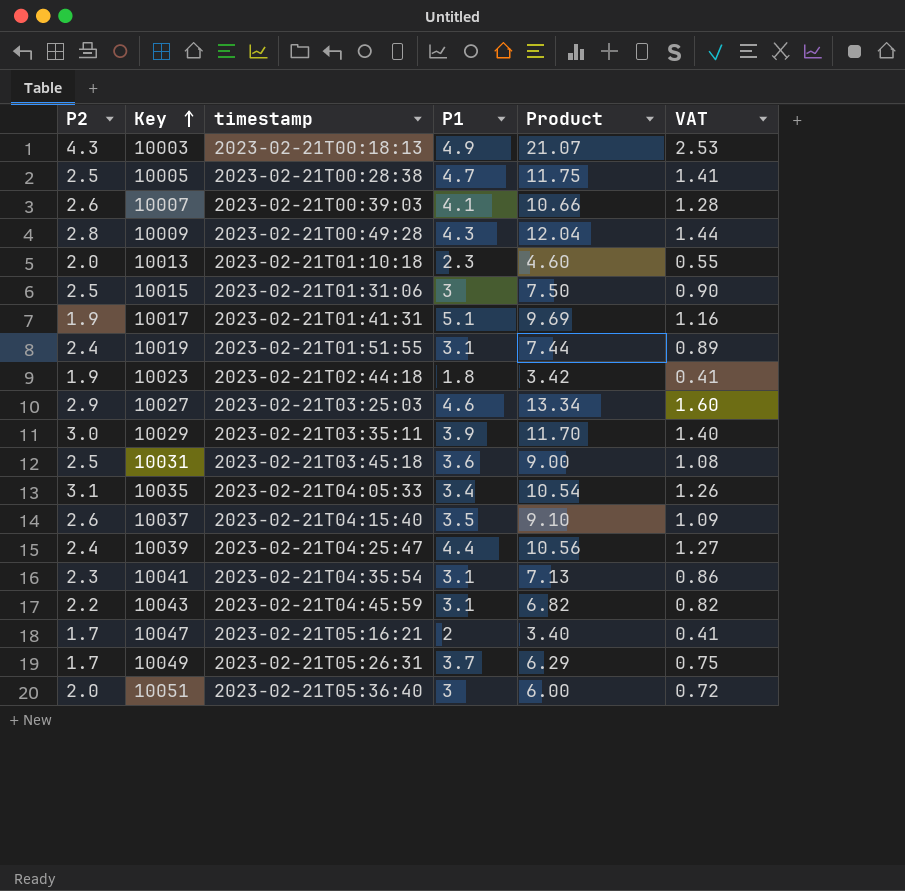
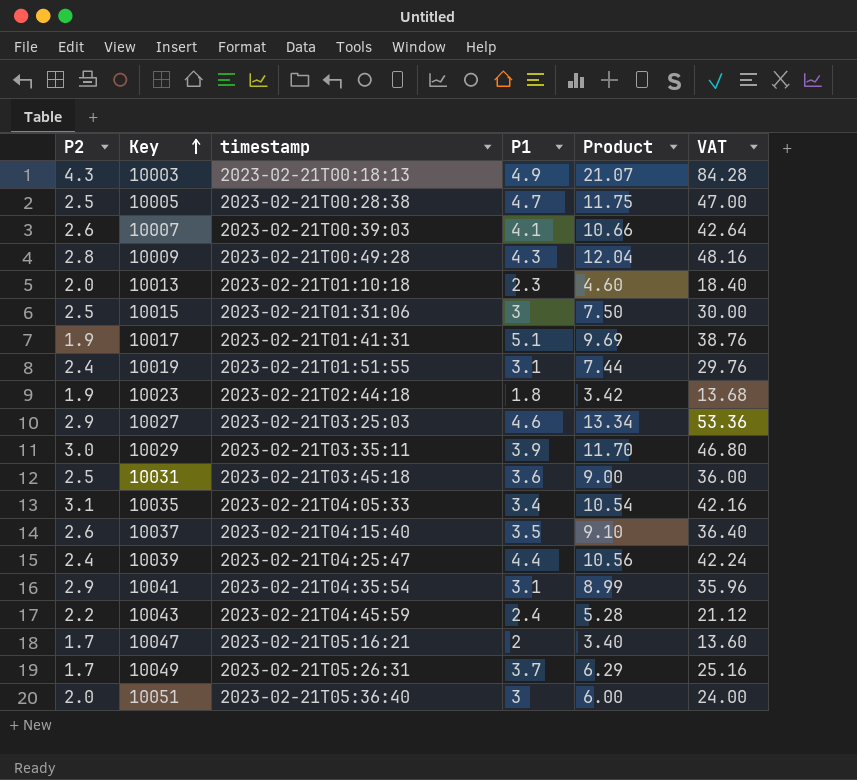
column VAT | formula: [Product] * 0.12 -> [Product] * 4
10041 | P2: 2.3 -> 2.9
10041 | Product: 7.13 -> 8.99
10043 | P1: 3.1 -> 2.4
10043 | Product: 6.82 -> 5.28

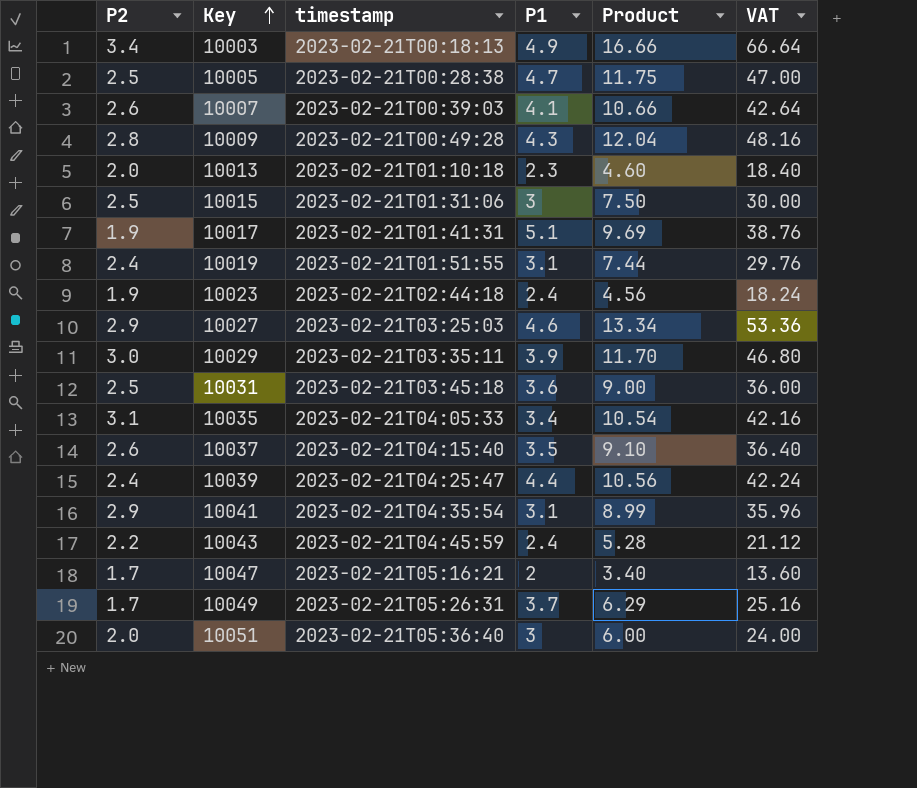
10003 | P2: 4.3 -> 3.4
10003 | Product: 21.07 -> 16.66
10003 | VAT: 84.28 -> 66.64
10023 | P1: 1.8 -> 2.4
10023 | Product: 3.42 -> 4.56
10023 | VAT: 13.68 -> 18.24

